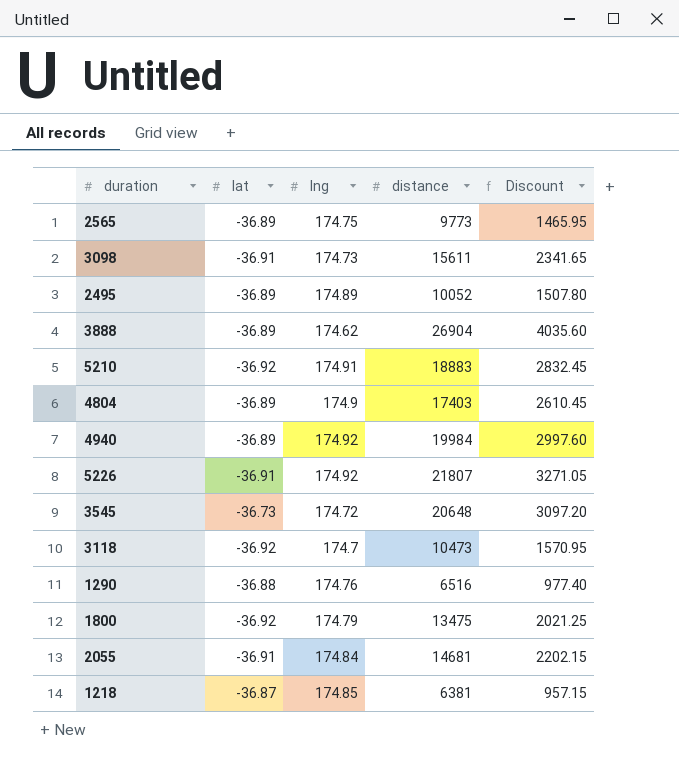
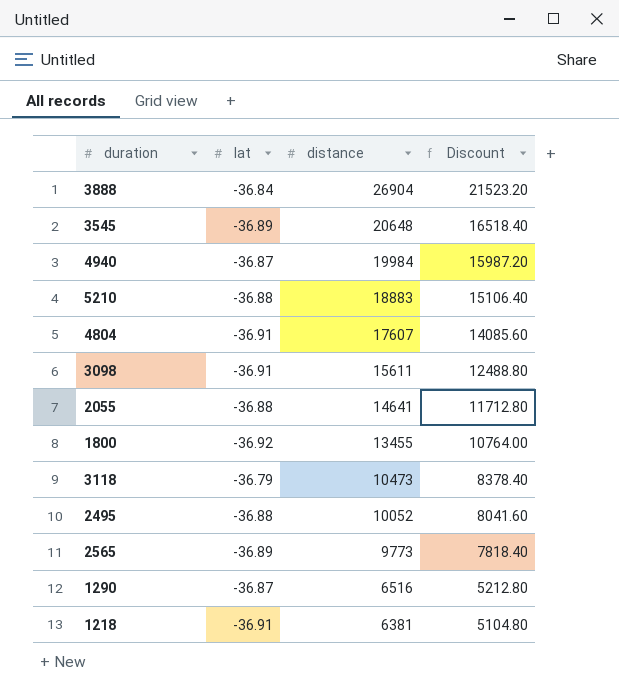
row order: none -> distance descending
column lng | position: 3 -> none
column Discount | formula: [distance] * 0.15 -> [distance] * 0.8
row 5226: -36.91 | 174.92 | 21807 | 3271.05 -> none
3888 | lat: -36.89 -> -36.84
3545 | lat: -36.73 -> -36.89
4940 | lat: -36.89 -> -36.87
5210 | lat: -36.92 -> -36.88
4804 | lat: -36.89 -> -36.91
4804 | distance: 17403 -> 17607
2055 | lat: -36.91 -> -36.88
2055 | distance: 14681 -> 14641
1800 | distance: 13475 -> 13455
3118 | lat: -36.92 -> -36.79
2495 | lat: -36.89 -> -36.88
1290 | lat: -36.88 -> -36.87
1218 | lat: -36.87 -> -36.91

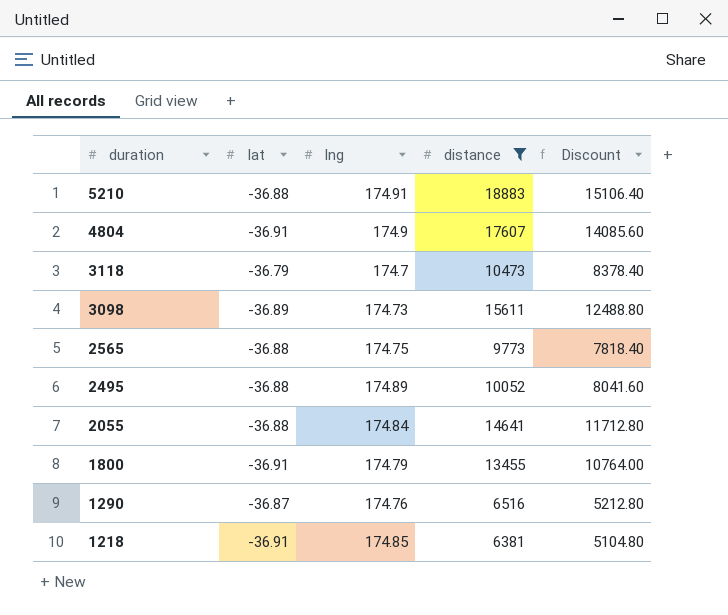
filter: none -> distance <= 18883
row order: distance descending -> duration descending
column lng | position: none -> 3
3098 | lat: -36.91 -> -36.89
2565 | lat: -36.89 -> -36.88
1800 | lat: -36.92 -> -36.91

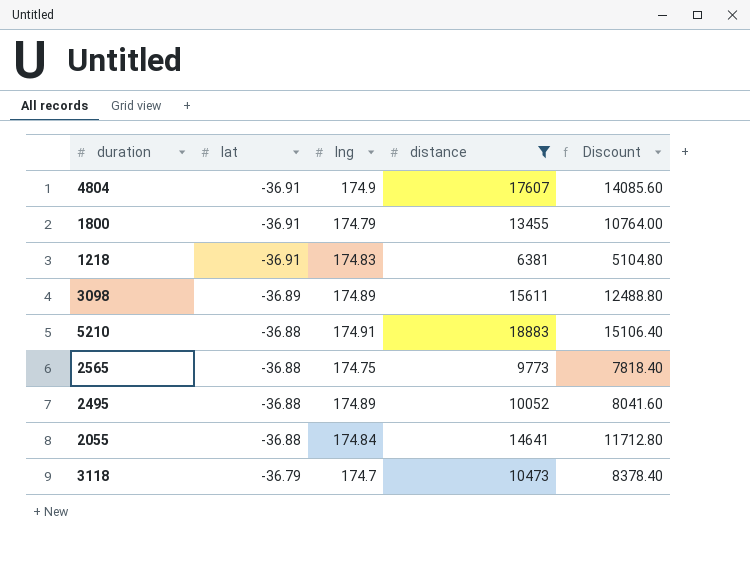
row order: duration descending -> lat ascending
row 1290: -36.87 | 174.76 | 6516 | 5212.80 -> none
1218 | lng: 174.85 -> 174.83
3098 | lng: 174.73 -> 174.89

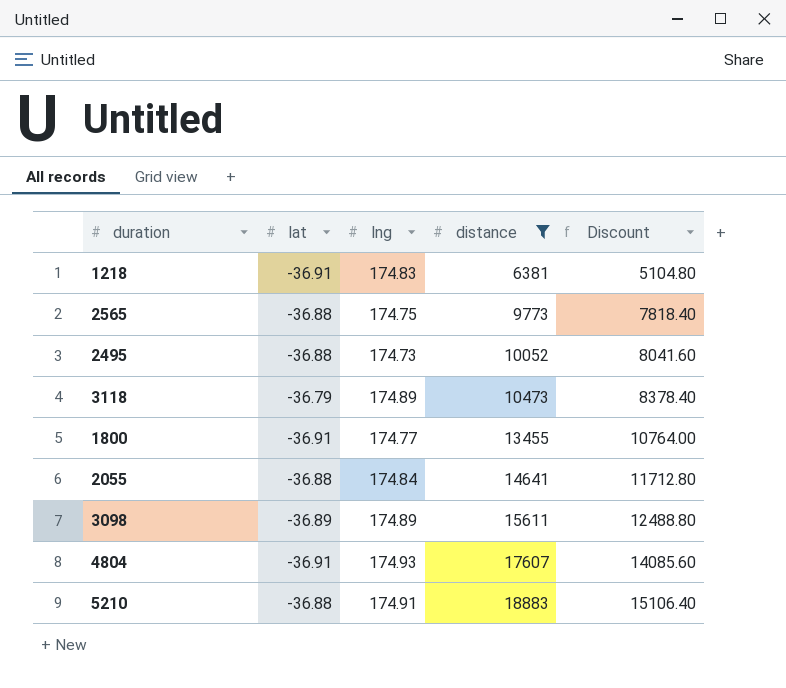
row order: lat ascending -> distance ascending
2495 | lng: 174.89 -> 174.73
3118 | lng: 174.7 -> 174.89
1800 | lng: 174.79 -> 174.77
4804 | lng: 174.9 -> 174.93

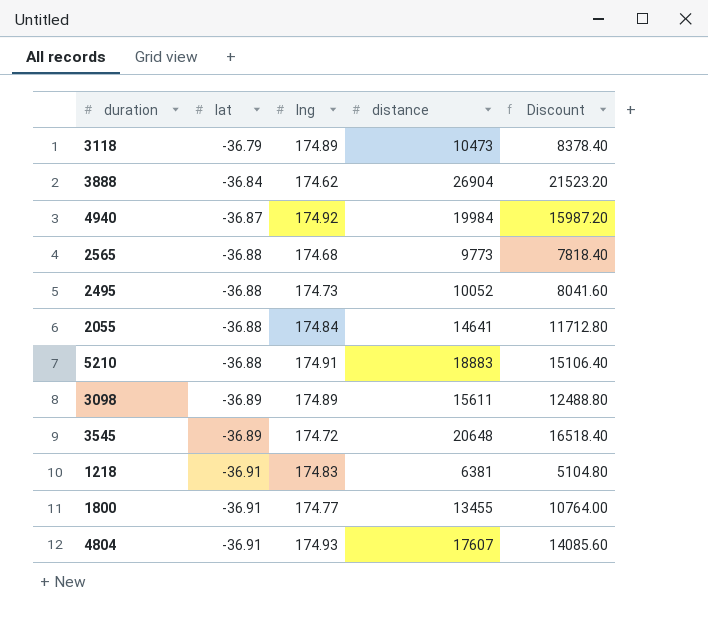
filter: distance <= 18883 -> none
row order: distance ascending -> lat descending
2565 | lng: 174.75 -> 174.68

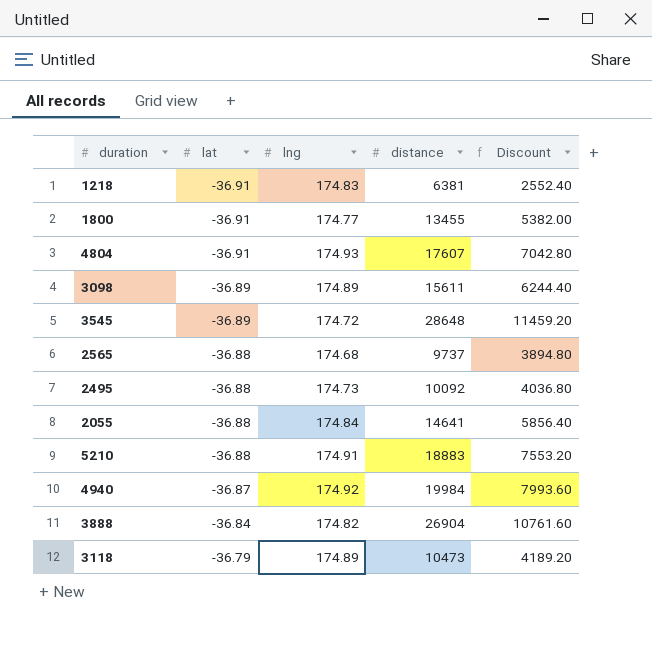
row order: lat descending -> lat ascending
column Discount | formula: [distance] * 0.8 -> [distance] * 0.4
3545 | distance: 20648 -> 28648
2565 | distance: 9773 -> 9737
2495 | distance: 10052 -> 10092
3888 | lng: 174.62 -> 174.82

